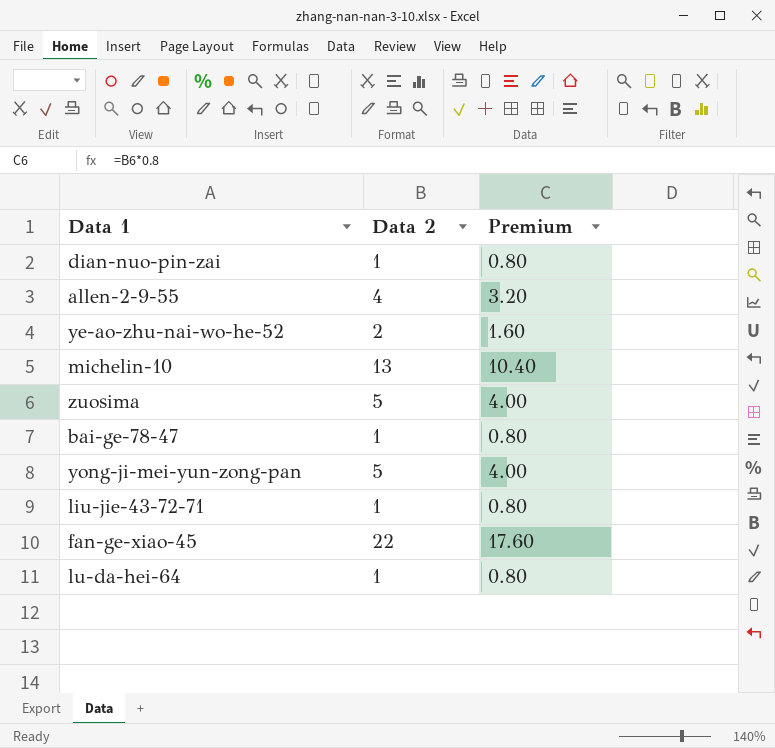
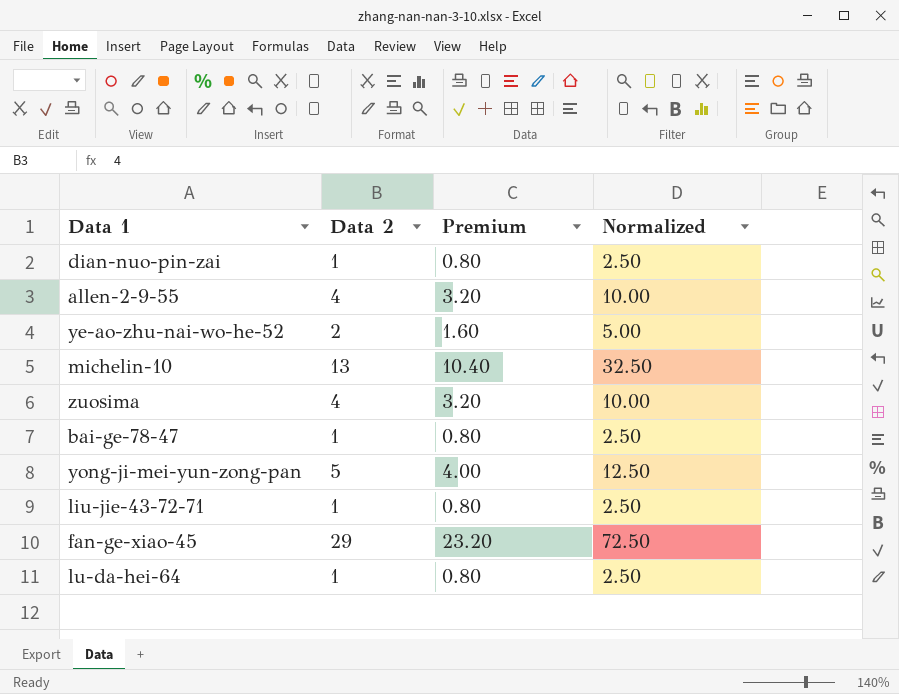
column Normalized | formula: none -> [Data 2] * 2.5
zuosima | Data 2: 5 -> 4
zuosima | Premium: 4.00 -> 3.20
fan-ge-xiao-45 | Data 2: 22 -> 29
fan-ge-xiao-45 | Premium: 17.60 -> 23.20

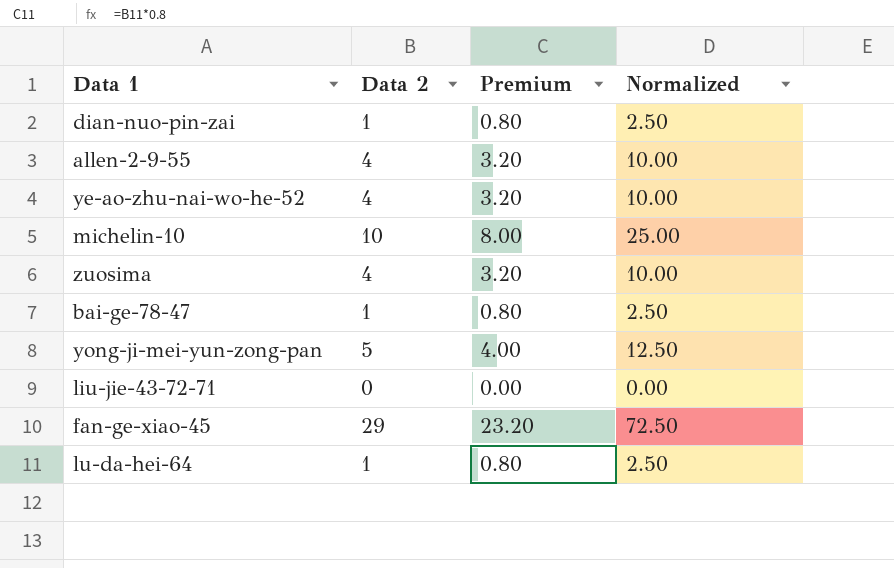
ye-ao-zhu-nai-wo-he-52 | Data 2: 2 -> 4
ye-ao-zhu-nai-wo-he-52 | Premium: 1.60 -> 3.20
ye-ao-zhu-nai-wo-he-52 | Normalized: 5.00 -> 10.00
michelin-10 | Data 2: 13 -> 10
michelin-10 | Premium: 10.40 -> 8.00
michelin-10 | Normalized: 32.50 -> 25.00
liu-jie-43-72-71 | Data 2: 1 -> 0
liu-jie-43-72-71 | Premium: 0.80 -> 0.00
liu-jie-43-72-71 | Normalized: 2.50 -> 0.00

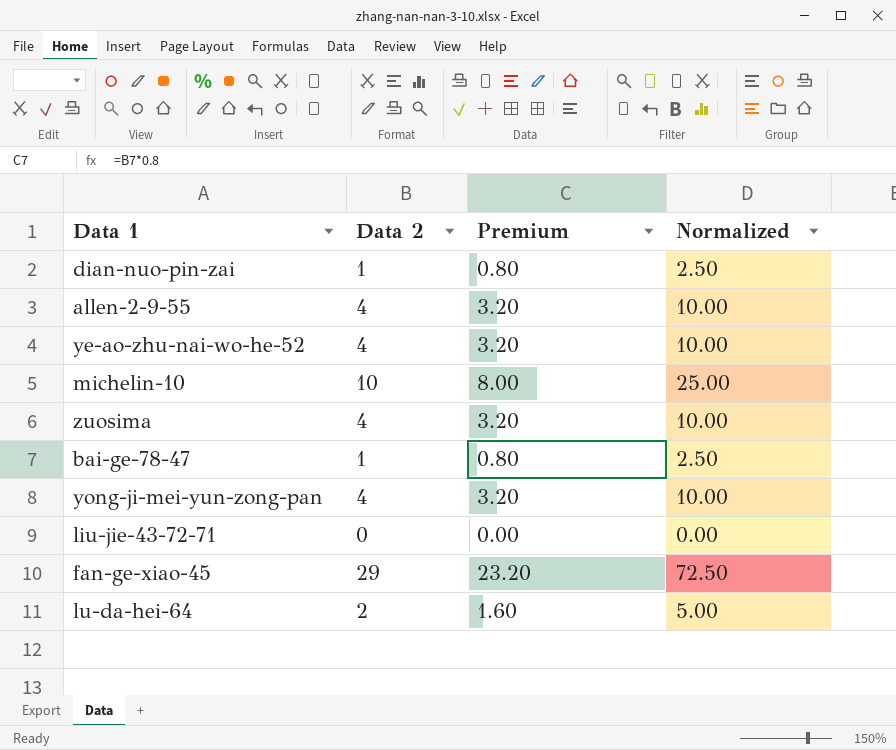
yong-ji-mei-yun-zong-pan | Data 2: 5 -> 4
yong-ji-mei-yun-zong-pan | Premium: 4.00 -> 3.20
yong-ji-mei-yun-zong-pan | Normalized: 12.50 -> 10.00
lu-da-hei-64 | Data 2: 1 -> 2
lu-da-hei-64 | Premium: 0.80 -> 1.60
lu-da-hei-64 | Normalized: 2.50 -> 5.00

